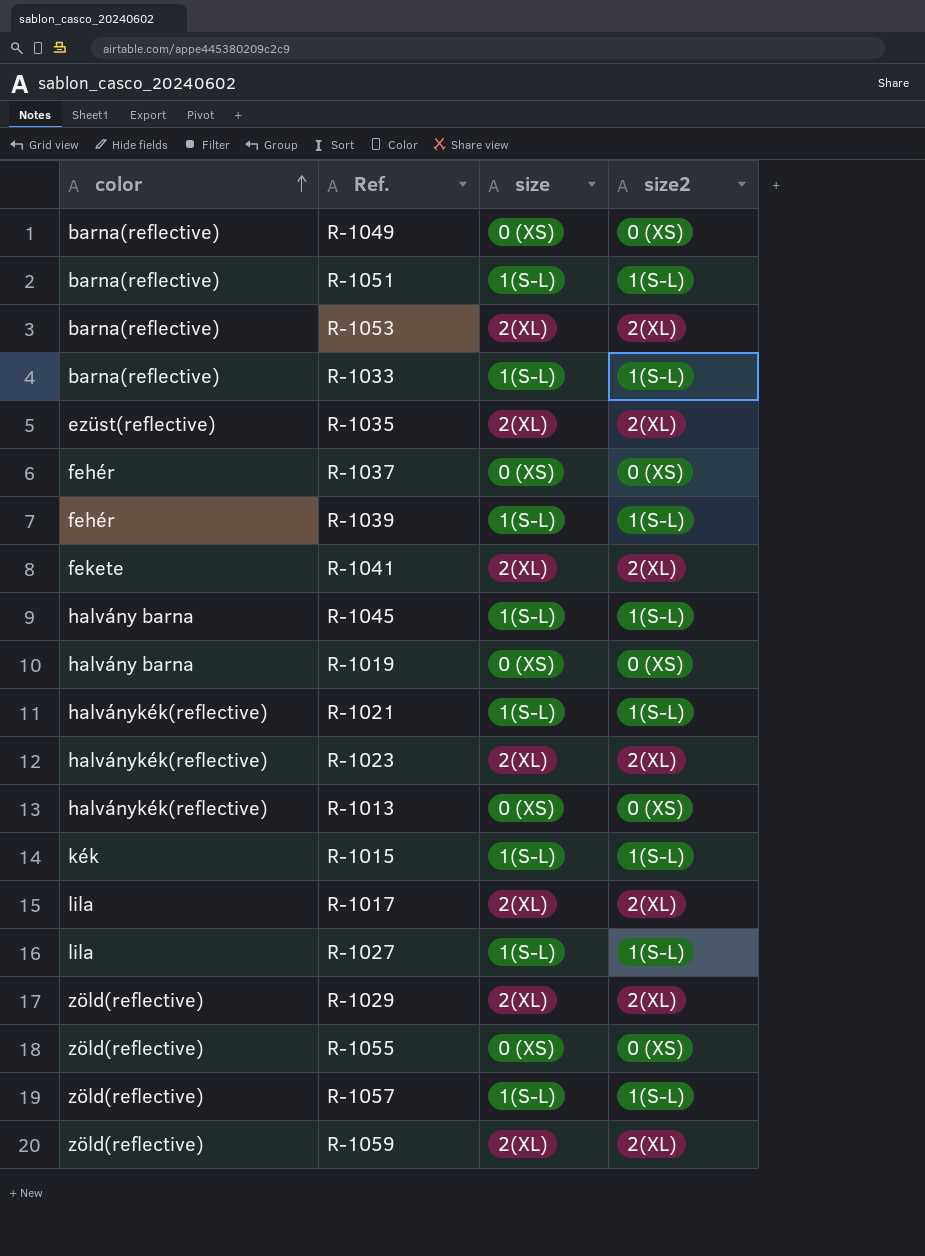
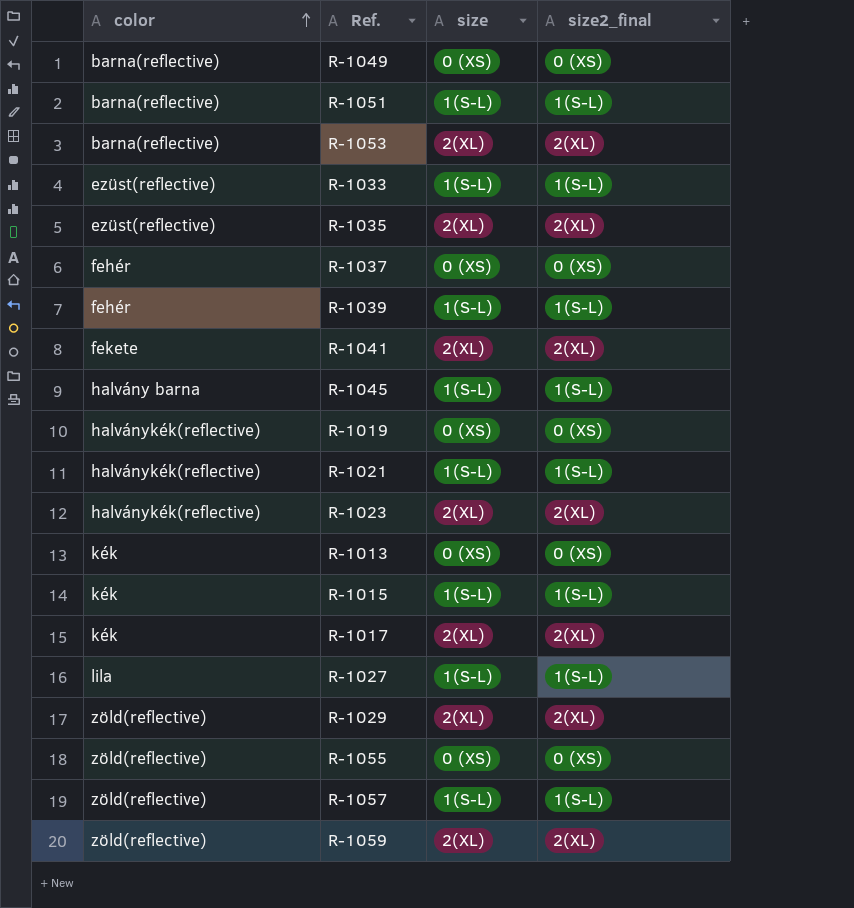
column name: size2 -> size2_final
R-1033 | color: barna(reflective) -> ezüst(reflective)
R-1019 | color: halvány barna -> halványkék(reflective)
R-1013 | color: halványkék(reflective) -> kék
R-1017 | color: lila -> kék

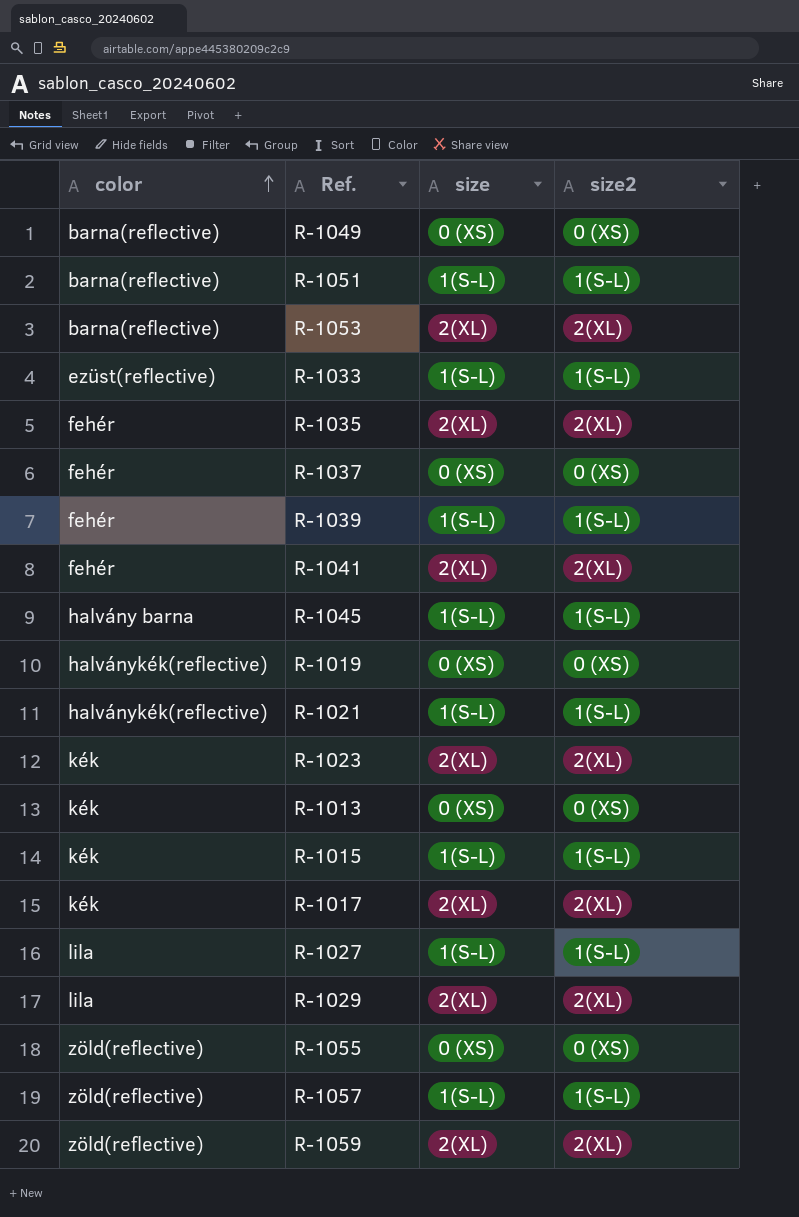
column name: size2_final -> size2
R-1035 | color: ezüst(reflective) -> fehér
R-1041 | color: fekete -> fehér
R-1023 | color: halványkék(reflective) -> kék
R-1029 | color: zöld(reflective) -> lila

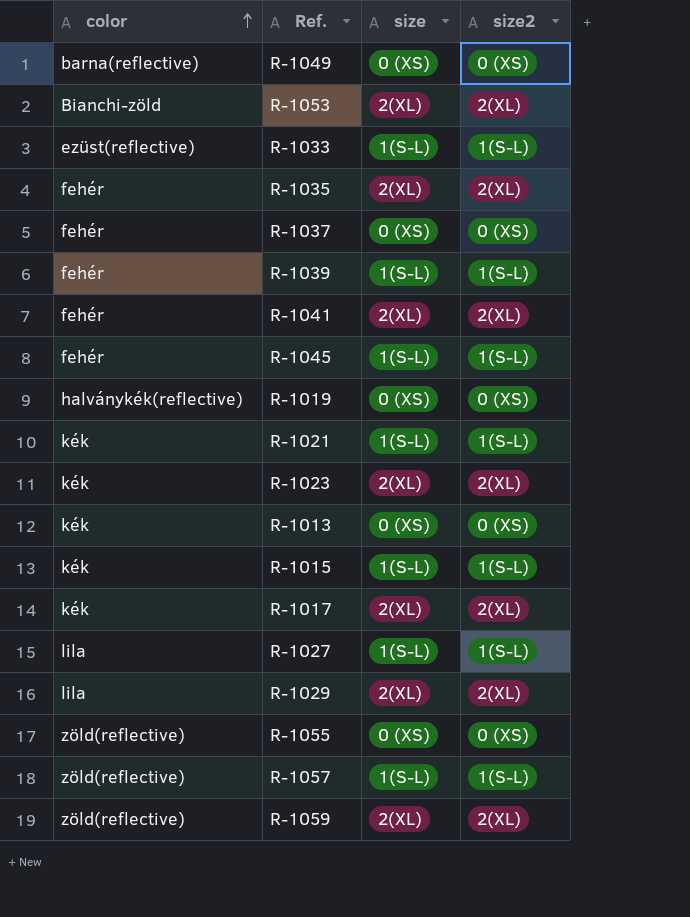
row R-1051: barna(reflective) | 1(S-L) | 1(S-L) -> none
R-1053 | color: barna(reflective) -> Bianchi-zöld
R-1045 | color: halvány barna -> fehér
R-1021 | color: halványkék(reflective) -> kék

